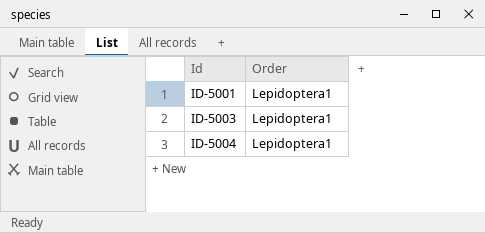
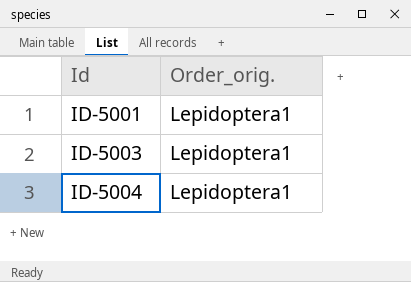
column name: Order -> Order_orig.

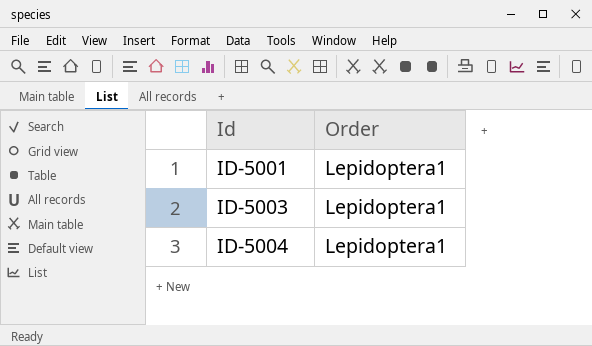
column name: Order_orig. -> Order

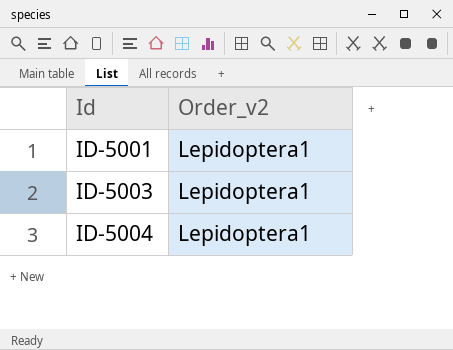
column name: Order -> Order_v2

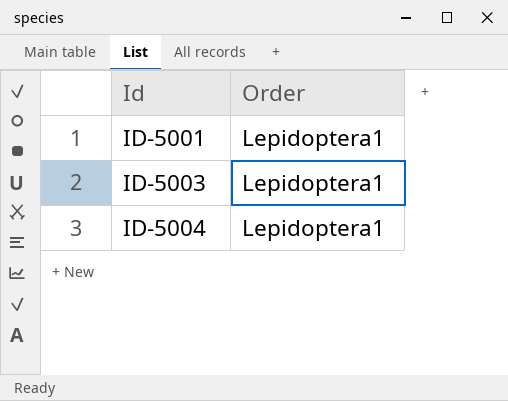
column name: Order_v2 -> Order

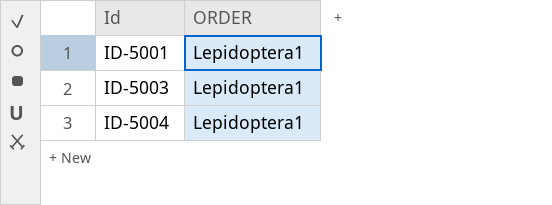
column name: Order -> ORDER

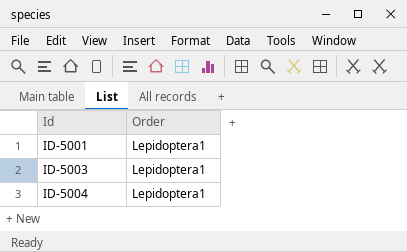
column name: ORDER -> Order

